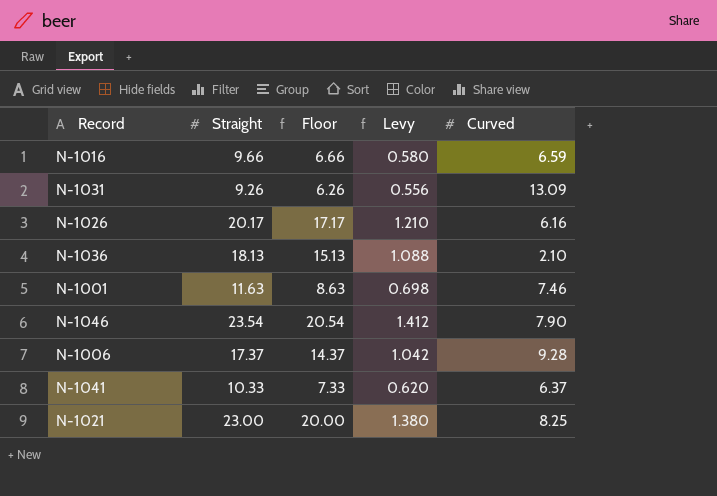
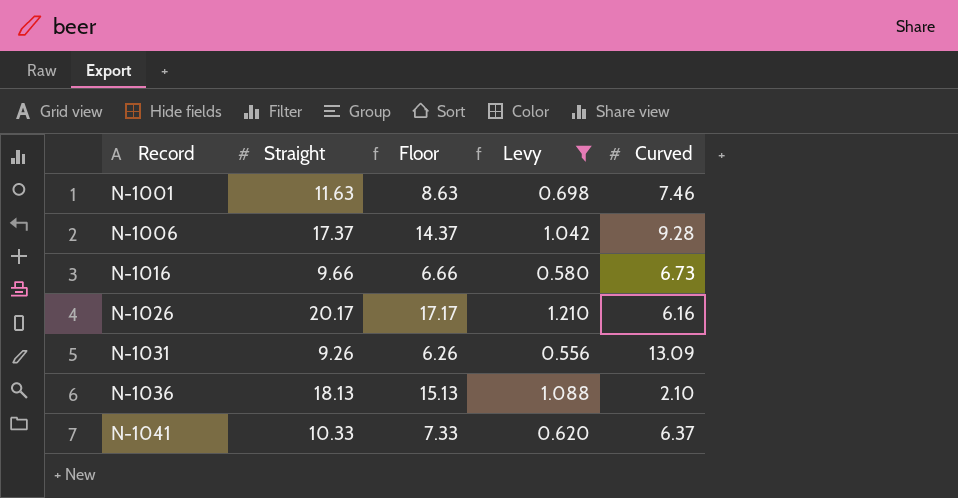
filter: none -> Levy <= 1.210
row order: none -> Record ascending
N-1016 | Curved: 6.59 -> 6.73

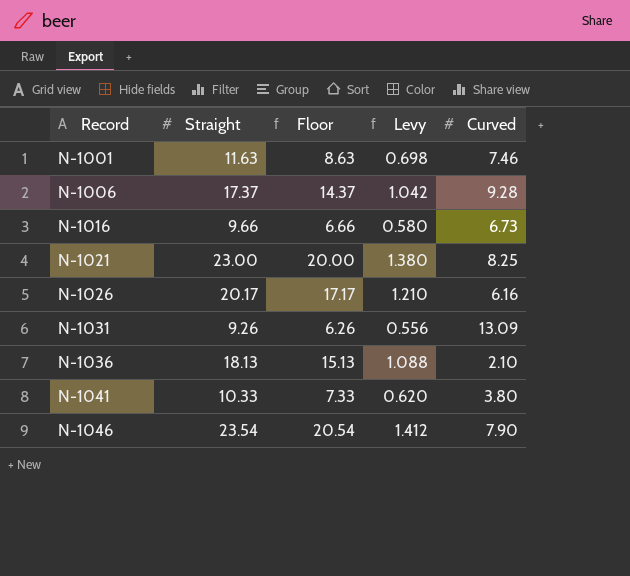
filter: Levy <= 1.210 -> none
N-1041 | Curved: 6.37 -> 3.80

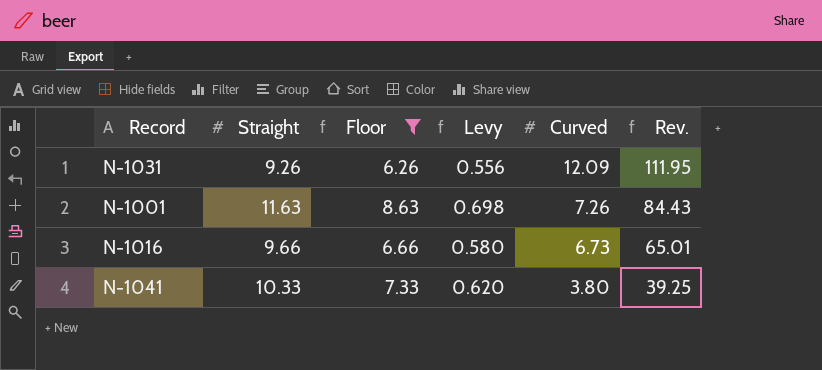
filter: none -> Floor <= 8.63
row order: Record ascending -> Curved descending
column Rev. | formula: none -> [Straight] * [Curved]
N-1031 | Curved: 13.09 -> 12.09
N-1001 | Curved: 7.46 -> 7.26

